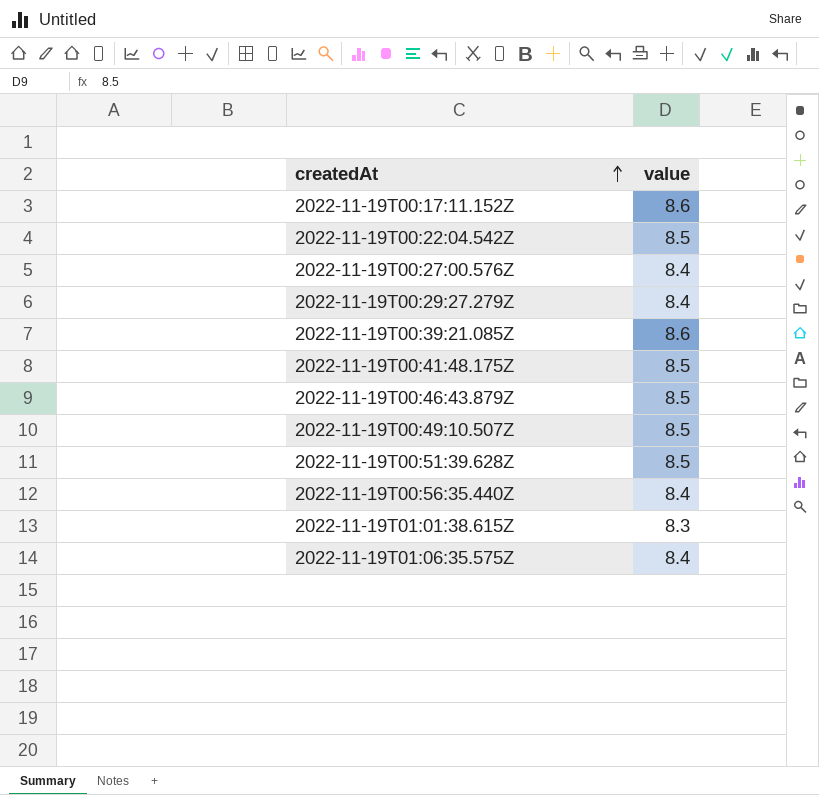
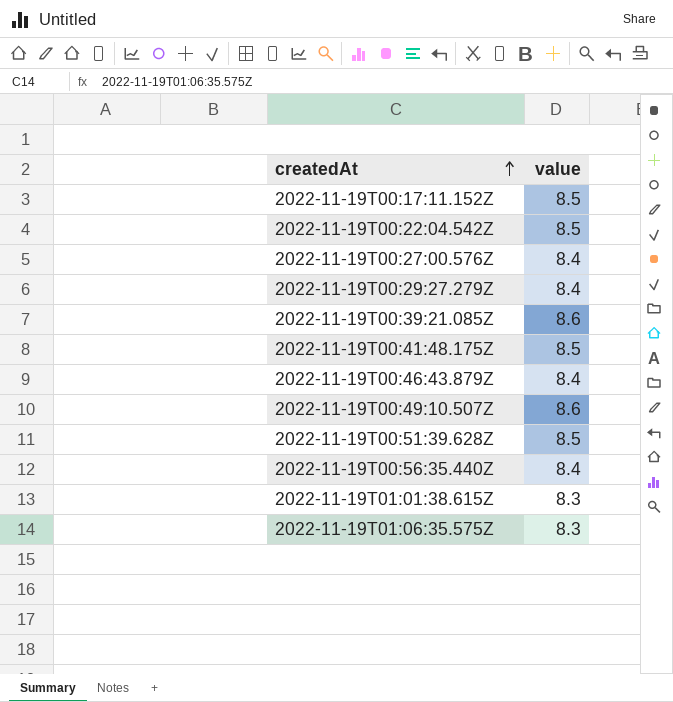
2022-11-19T00:17:11.152Z | value: 8.6 -> 8.5
2022-11-19T00:46:43.879Z | value: 8.5 -> 8.4
2022-11-19T00:49:10.507Z | value: 8.5 -> 8.6
2022-11-19T01:06:35.575Z | value: 8.4 -> 8.3

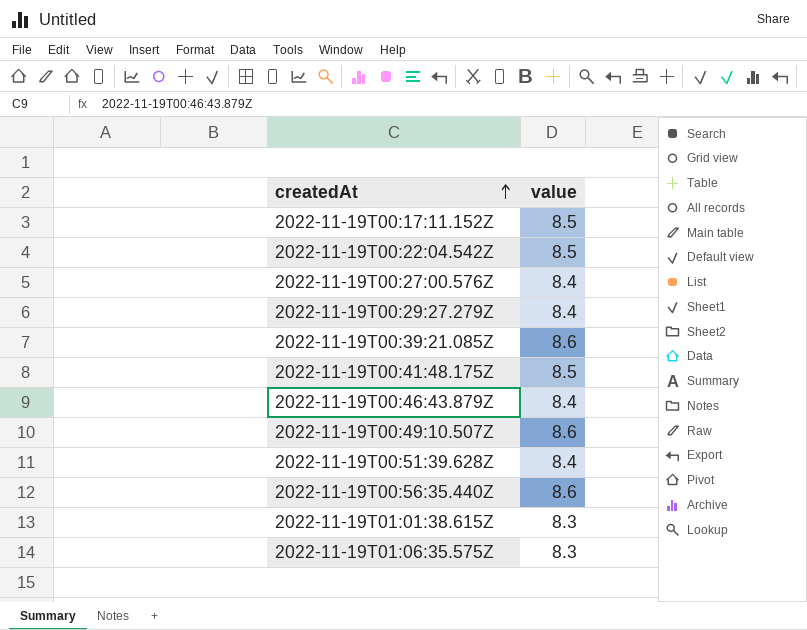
2022-11-19T00:51:39.628Z | value: 8.5 -> 8.4
2022-11-19T00:56:35.440Z | value: 8.4 -> 8.6

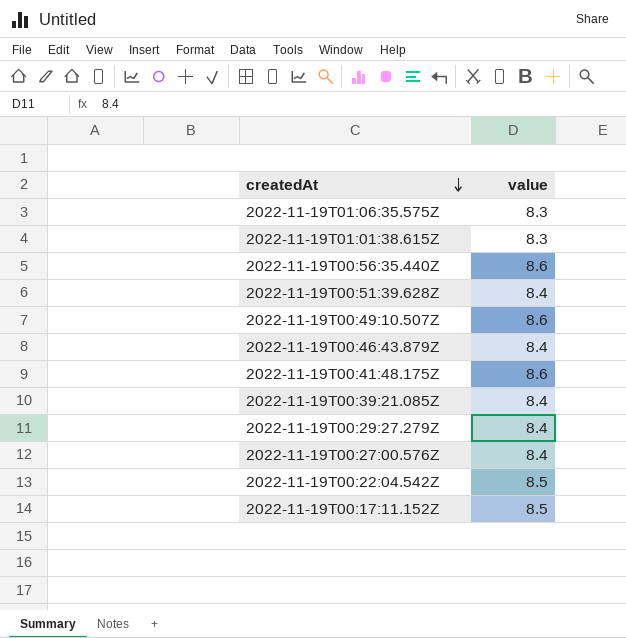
row order: createdAt ascending -> createdAt descending
2022-11-19T00:41:48.175Z | value: 8.5 -> 8.6
2022-11-19T00:39:21.085Z | value: 8.6 -> 8.4

